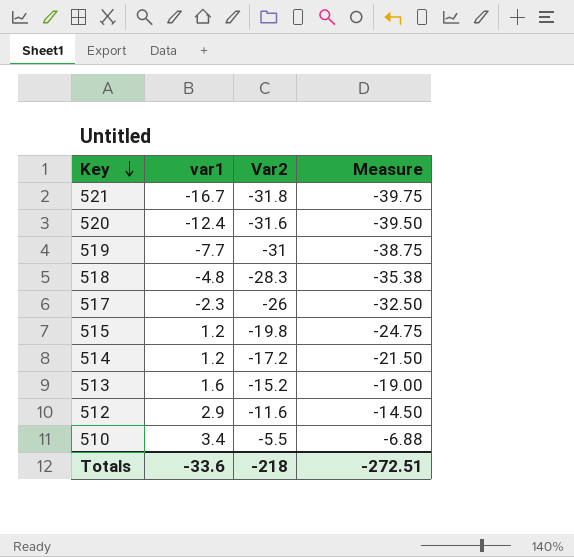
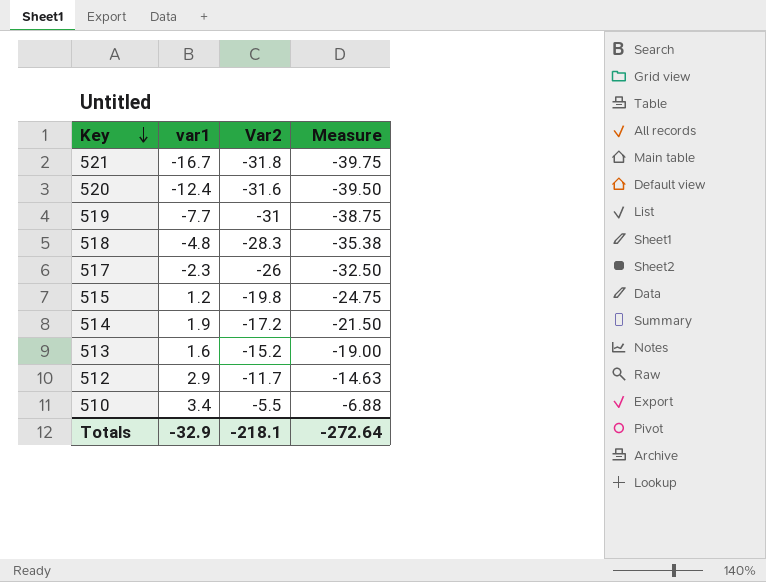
514 | var1: 1.2 -> 1.9
512 | Var2: -11.6 -> -11.7
512 | Measure: -14.50 -> -14.63
Totals | var1: -33.6 -> -32.9
Totals | Var2: -218 -> -218.1
Totals | Measure: -272.51 -> -272.64

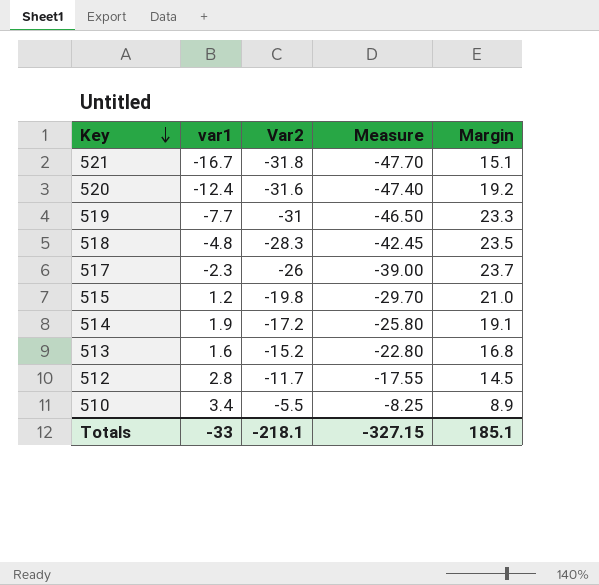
column Measure | formula: [Var2] * 1.25 -> [Var2] * 1.5
column Margin | formula: none -> [var1] - [Var2]
512 | var1: 2.9 -> 2.8
Totals | var1: -32.9 -> -33
Totals | Measure: -272.64 -> -327.15

